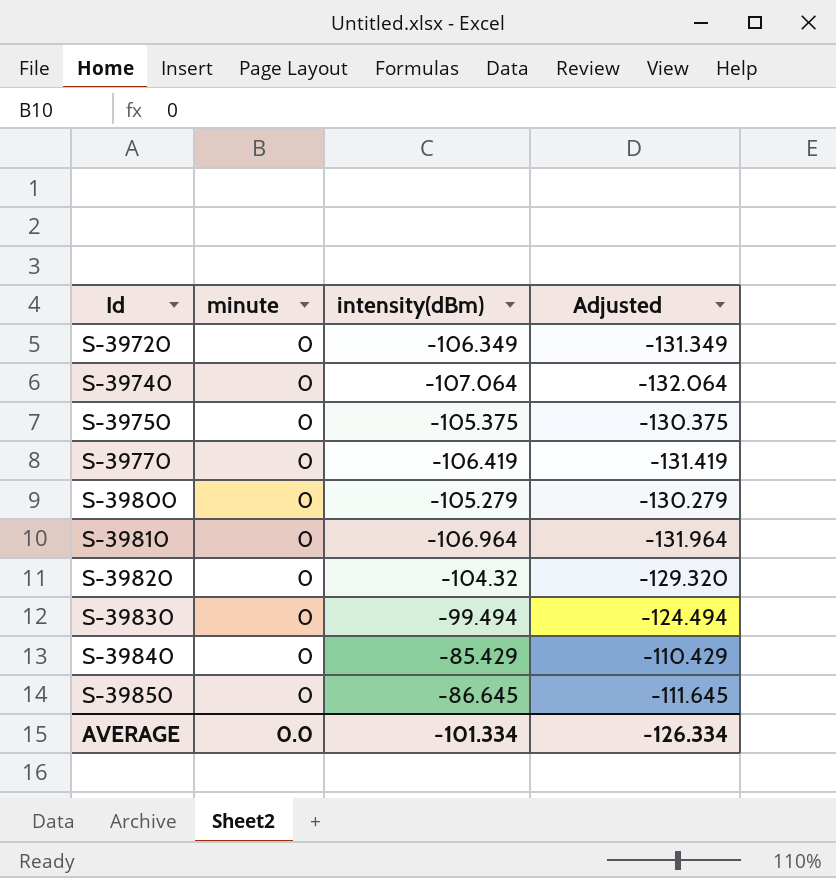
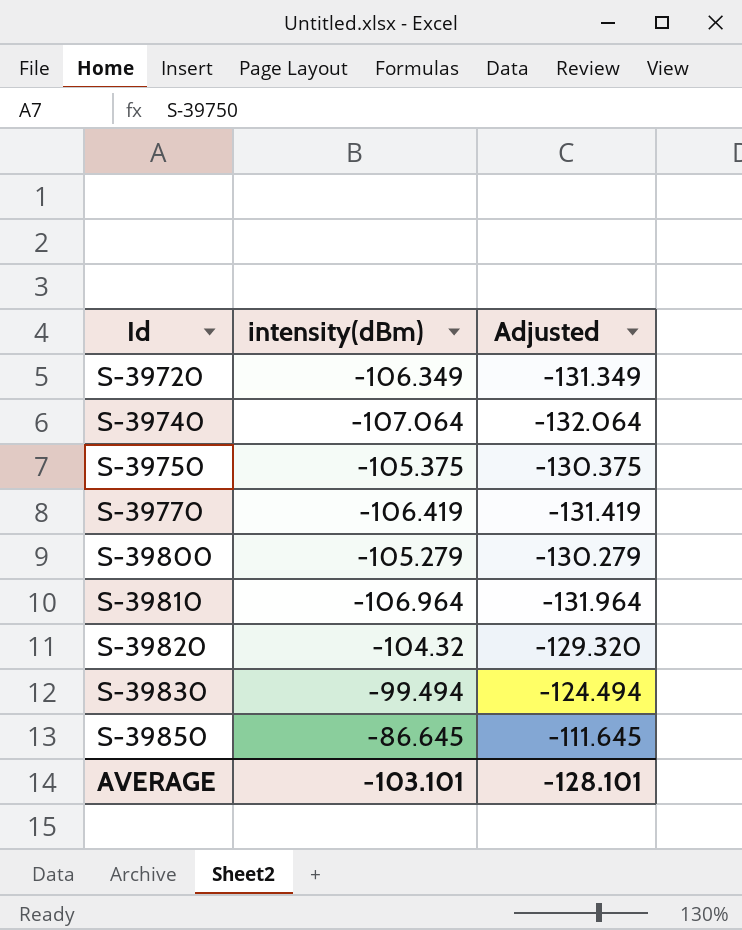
column minute | position: 2 -> none
row S-39840: 0 | -85.429 | -110.429 -> none
AVERAGE | intensity(dBm): -101.334 -> -103.101
AVERAGE | Adjusted: -126.334 -> -128.101

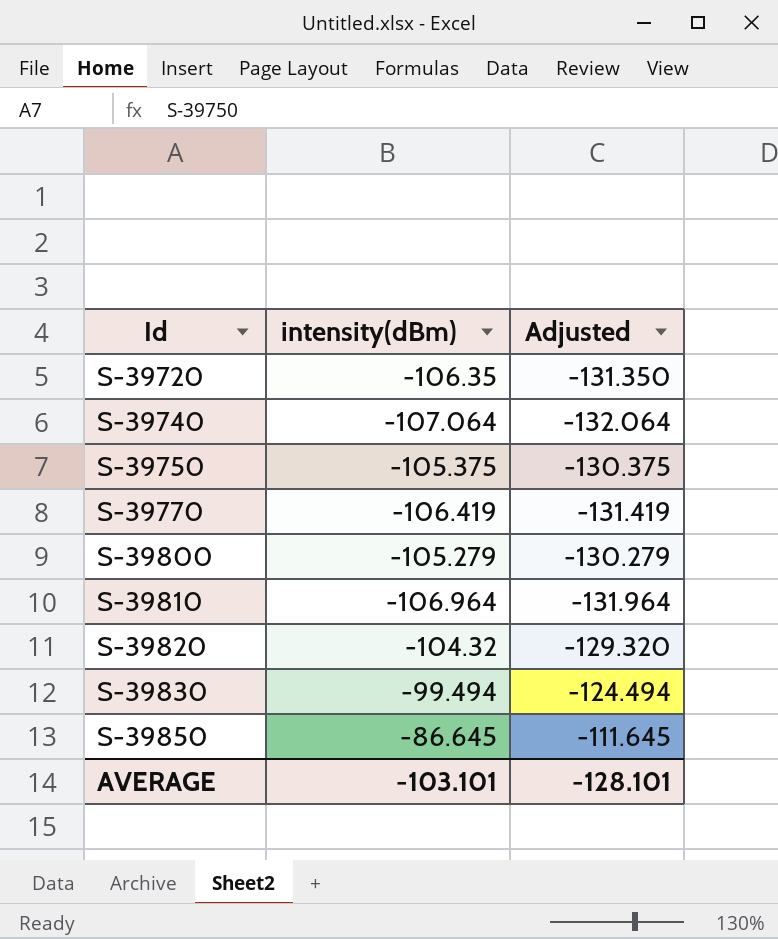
S-39720 | intensity(dBm): -106.349 -> -106.35
S-39720 | Adjusted: -131.349 -> -131.350

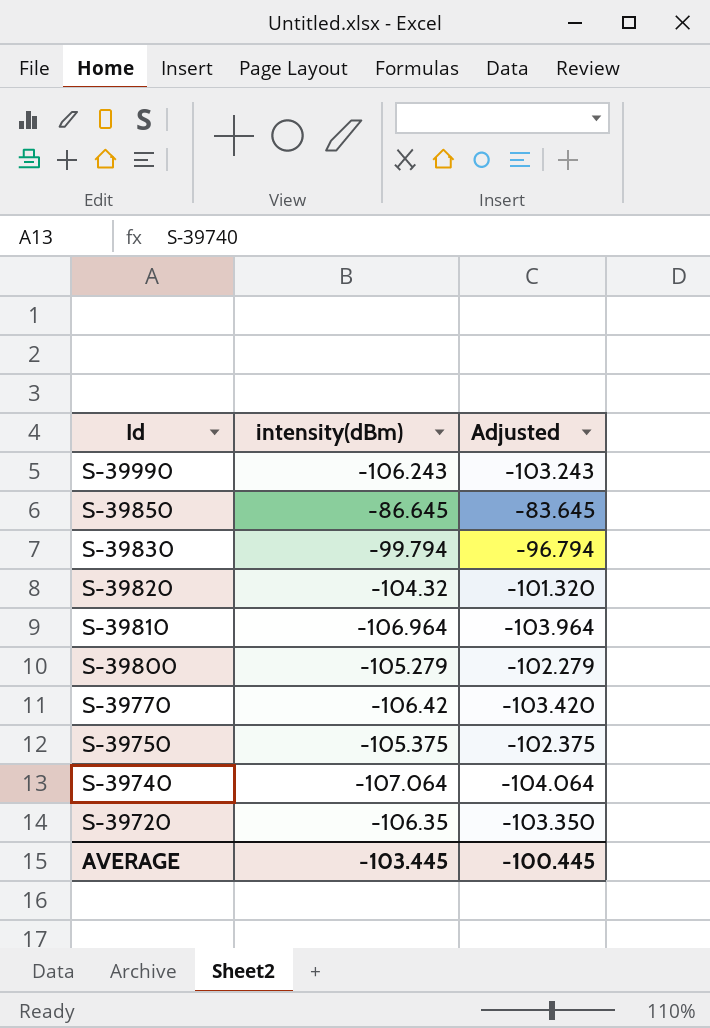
row order: Id ascending -> Id descending
column Adjusted | formula: [intensity(dBm)] - 25 -> [intensity(dBm)] + 3
row S-39990: none -> -106.243 | -103.243
S-39830 | intensity(dBm): -99.494 -> -99.794
S-39770 | intensity(dBm): -106.419 -> -106.42
AVERAGE | intensity(dBm): -103.101 -> -103.445
AVERAGE | Adjusted: -128.101 -> -100.445

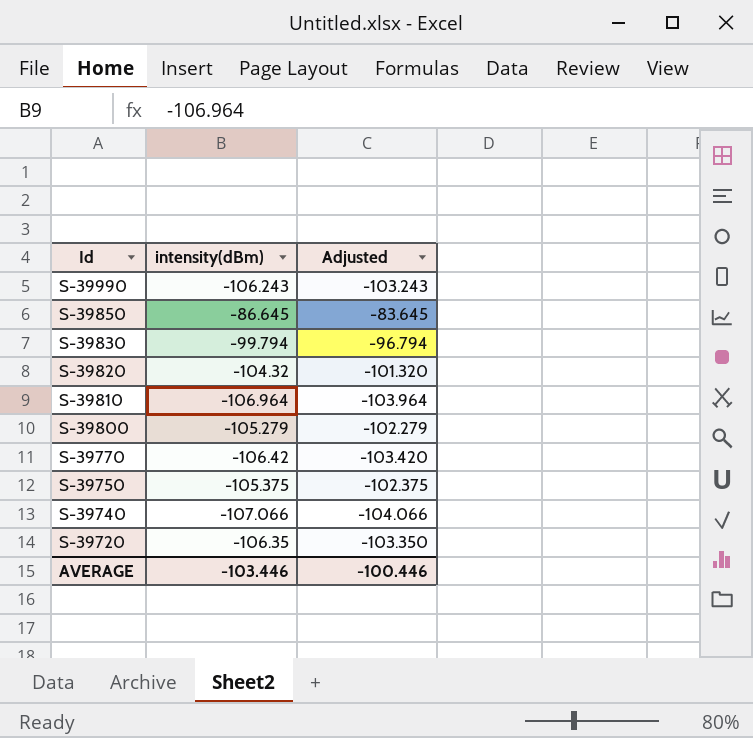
S-39740 | intensity(dBm): -107.064 -> -107.066
S-39740 | Adjusted: -104.064 -> -104.066
AVERAGE | intensity(dBm): -103.445 -> -103.446
AVERAGE | Adjusted: -100.445 -> -100.446

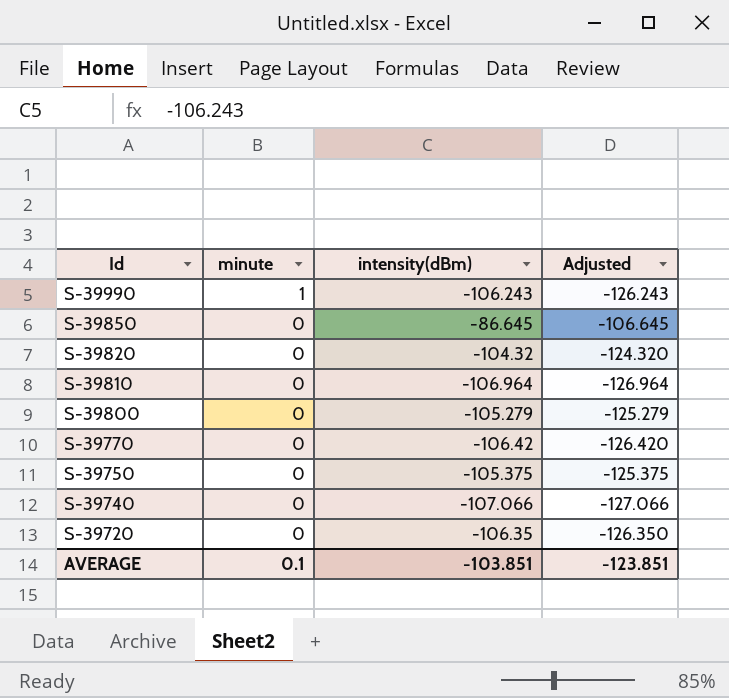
column minute | position: none -> 2
column Adjusted | formula: [intensity(dBm)] + 3 -> [intensity(dBm)] - 20
row S-39830: -99.794 | -96.794 -> none
AVERAGE | intensity(dBm): -103.446 -> -103.851
AVERAGE | Adjusted: -100.446 -> -123.851

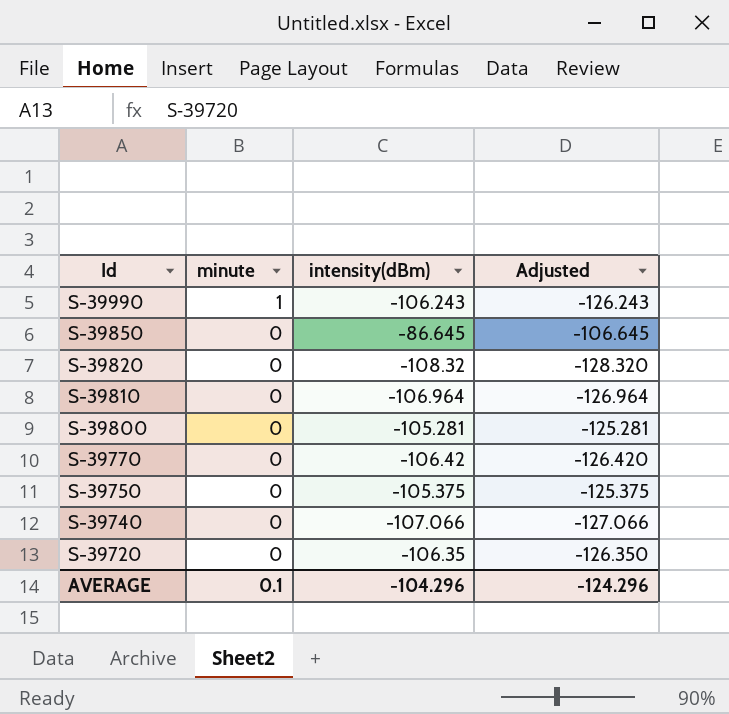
S-39820 | intensity(dBm): -104.32 -> -108.32
S-39820 | Adjusted: -124.320 -> -128.320
S-39800 | intensity(dBm): -105.279 -> -105.281
S-39800 | Adjusted: -125.279 -> -125.281
AVERAGE | intensity(dBm): -103.851 -> -104.296
AVERAGE | Adjusted: -123.851 -> -124.296

